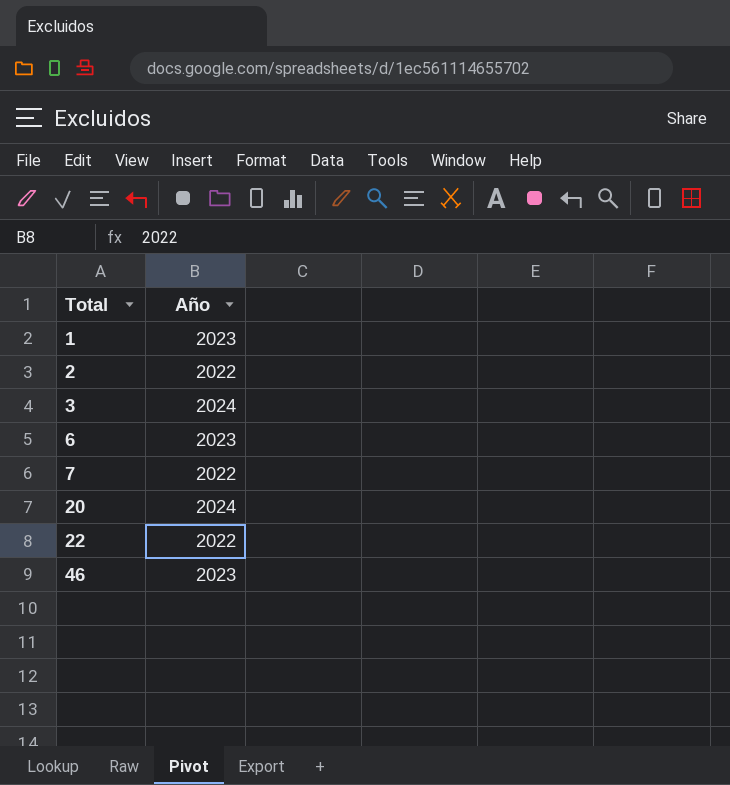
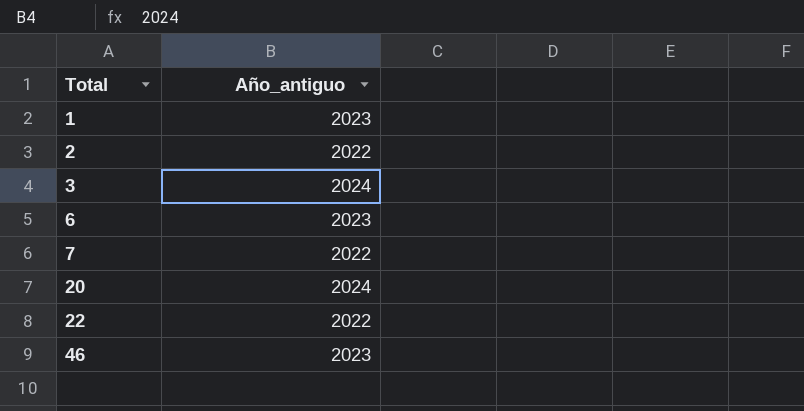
column name: Año -> Año_antiguo

